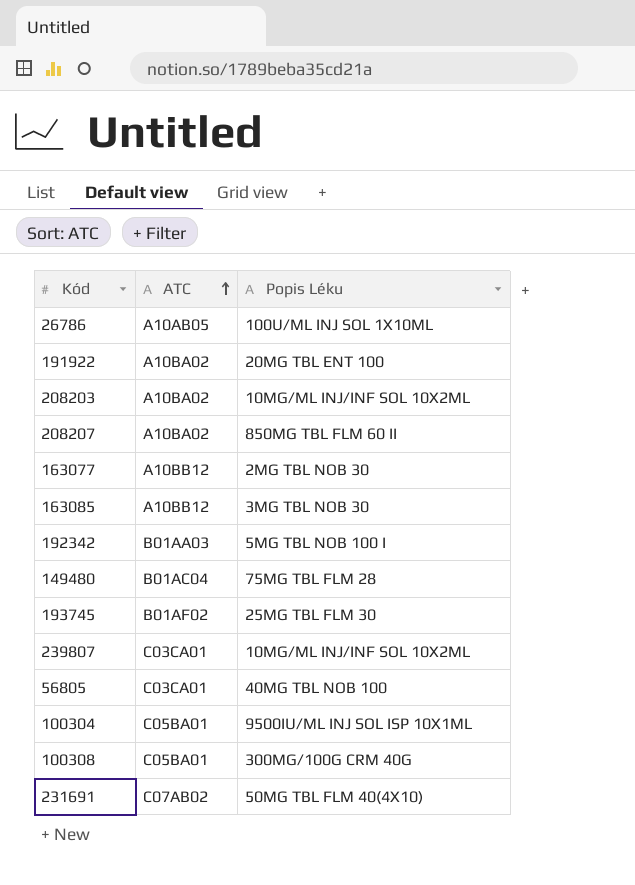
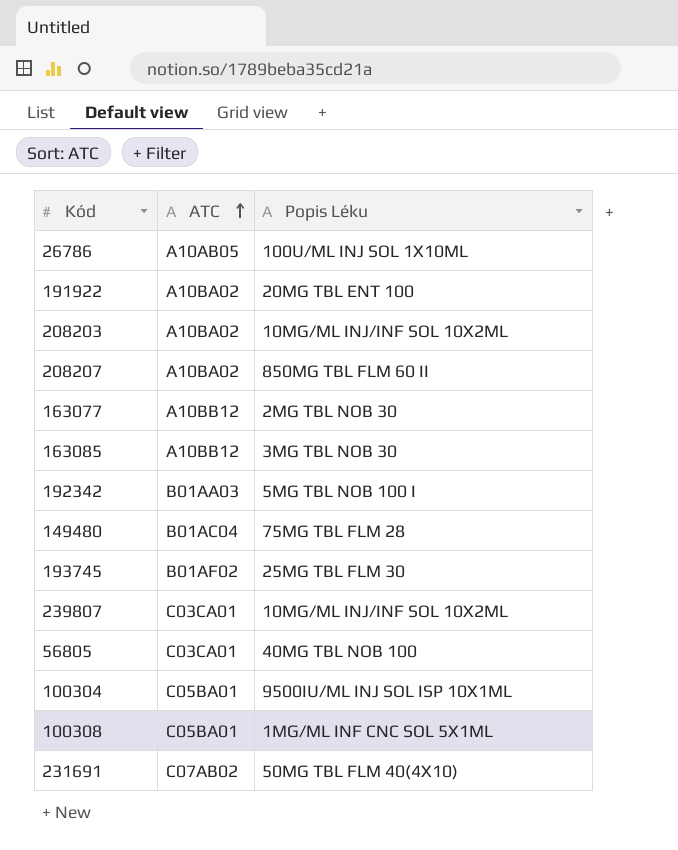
100308 | Popis Léku: 300MG/100G CRM 40G -> 1MG/ML INF CNC SOL 5X1ML

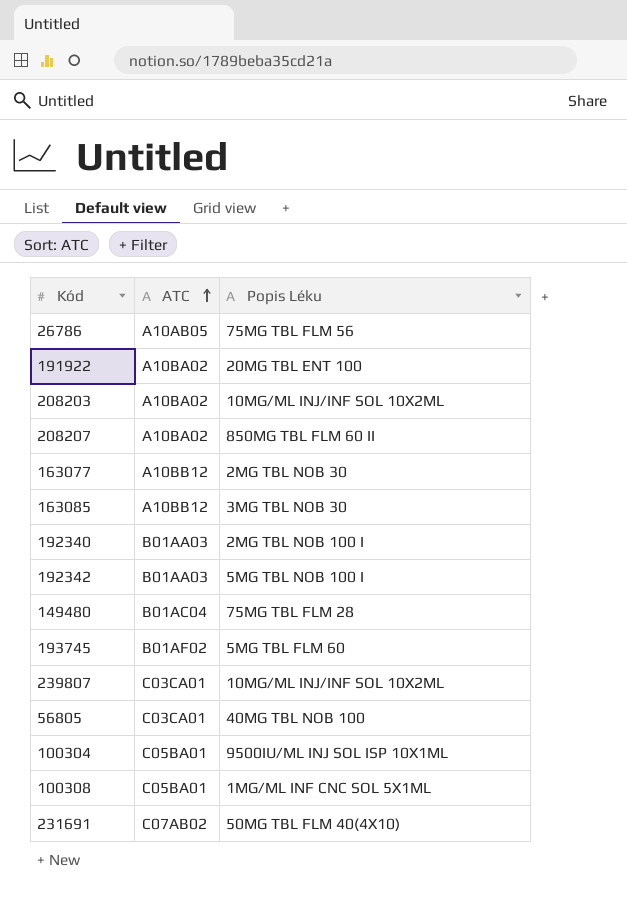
26786 | Popis Léku: 100U/ML INJ SOL 1X10ML -> 75MG TBL FLM 56
row 192340: none -> B01AA03 | 2MG TBL NOB 100 I
193745 | Popis Léku: 25MG TBL FLM 30 -> 5MG TBL FLM 60

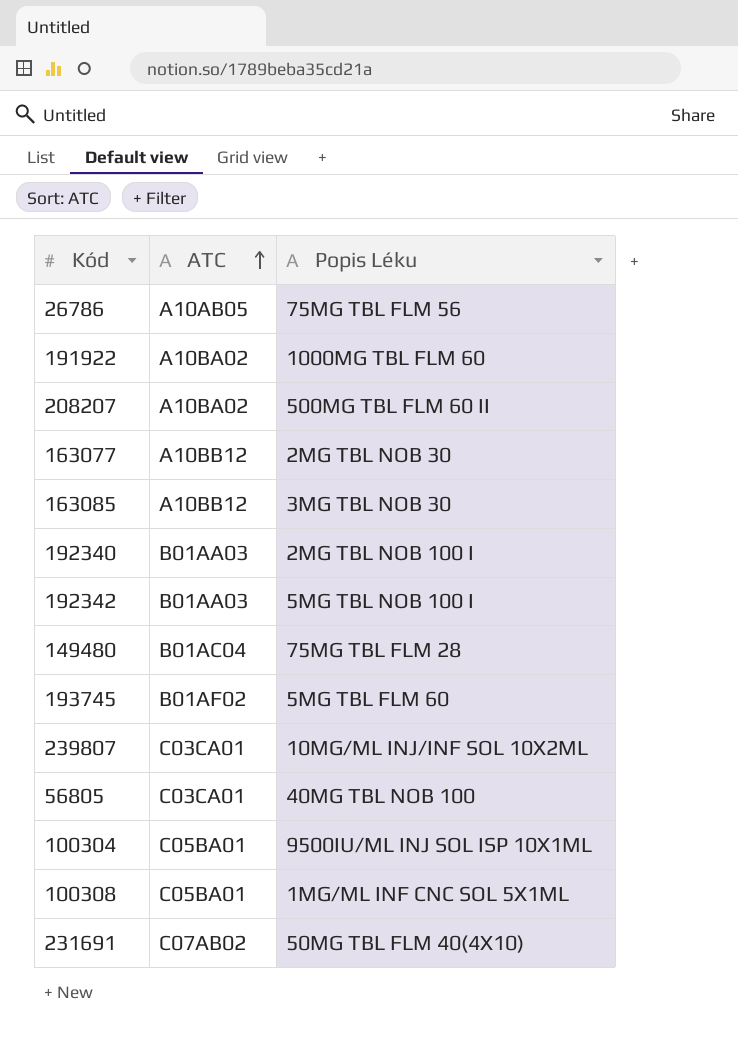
row 208203: A10BA02 | 10MG/ML INJ/INF SOL 10X2ML -> none
191922 | Popis Léku: 20MG TBL ENT 100 -> 1000MG TBL FLM 60
208207 | Popis Léku: 850MG TBL FLM 60 II -> 500MG TBL FLM 60 II

